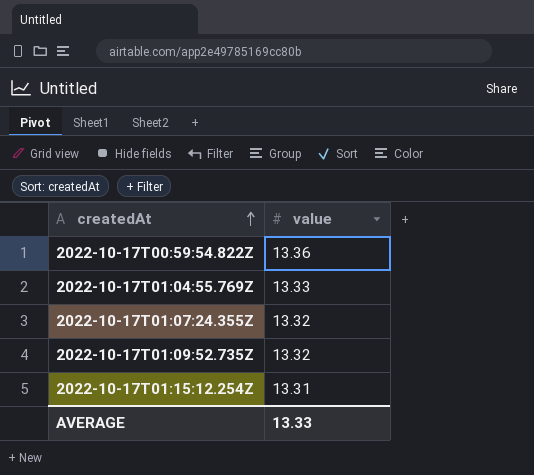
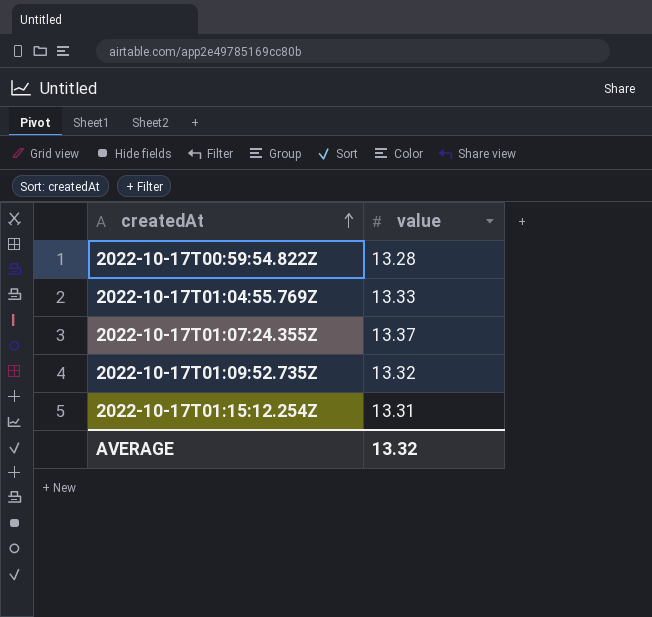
2022-10-17T00:59:54.822Z | value: 13.36 -> 13.28
2022-10-17T01:07:24.355Z | value: 13.32 -> 13.37
AVERAGE | value: 13.33 -> 13.32

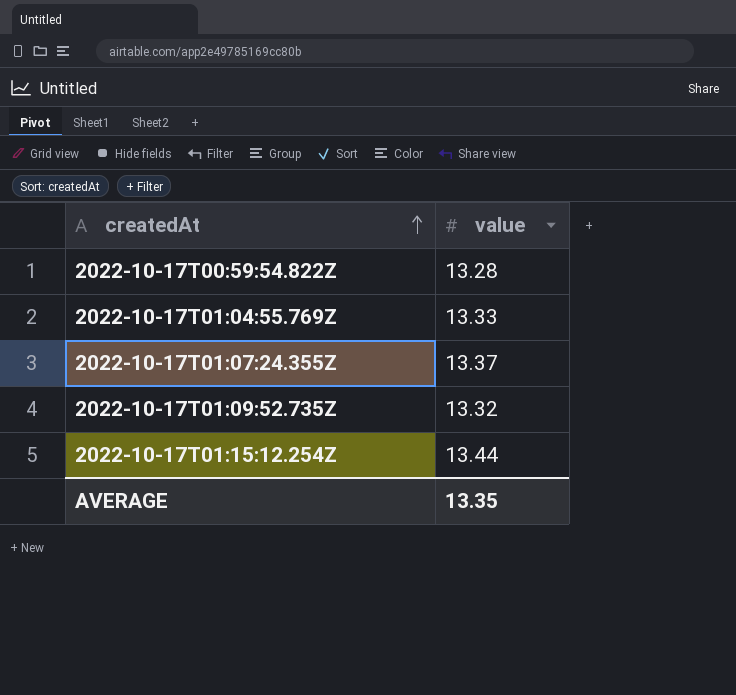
2022-10-17T01:15:12.254Z | value: 13.31 -> 13.44
AVERAGE | value: 13.32 -> 13.35

